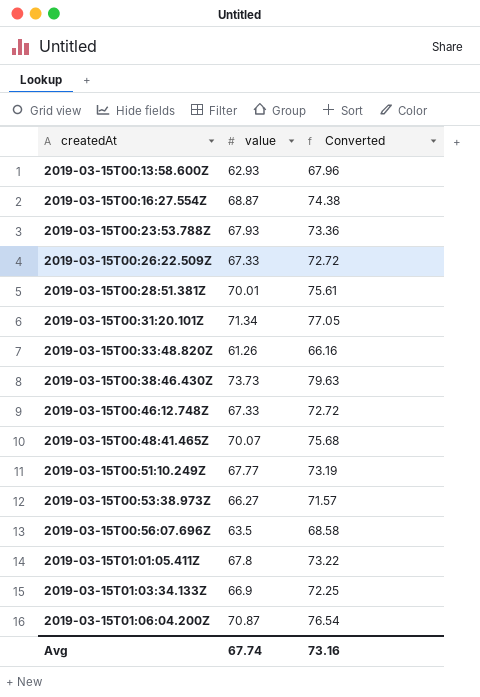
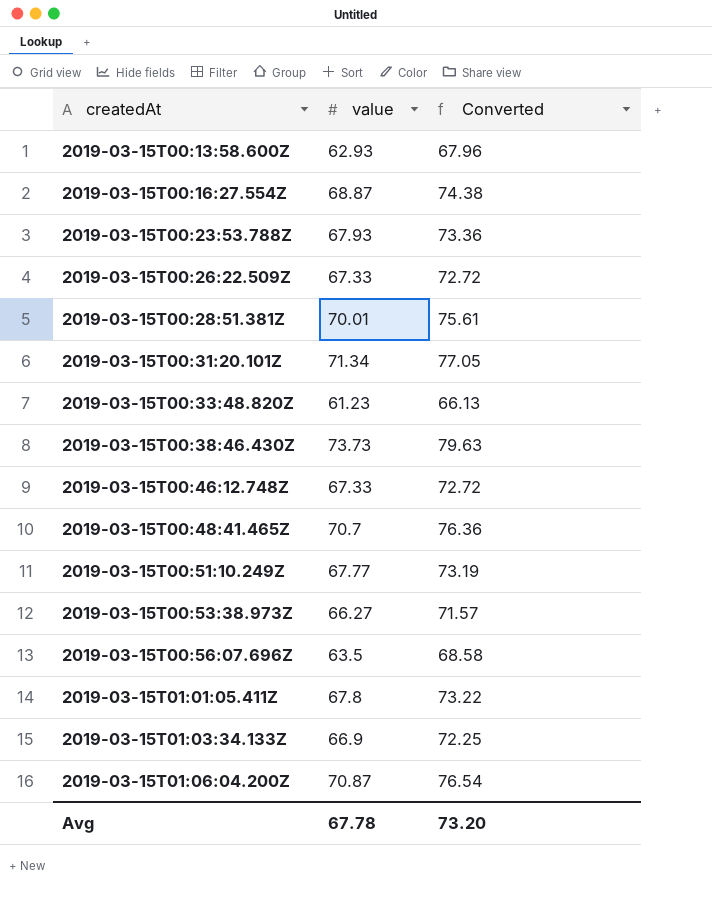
2019-03-15T00:33:48.820Z | value: 61.26 -> 61.23
2019-03-15T00:33:48.820Z | Converted: 66.16 -> 66.13
2019-03-15T00:48:41.465Z | value: 70.07 -> 70.7
2019-03-15T00:48:41.465Z | Converted: 75.68 -> 76.36
Avg | value: 67.74 -> 67.78
Avg | Converted: 73.16 -> 73.20

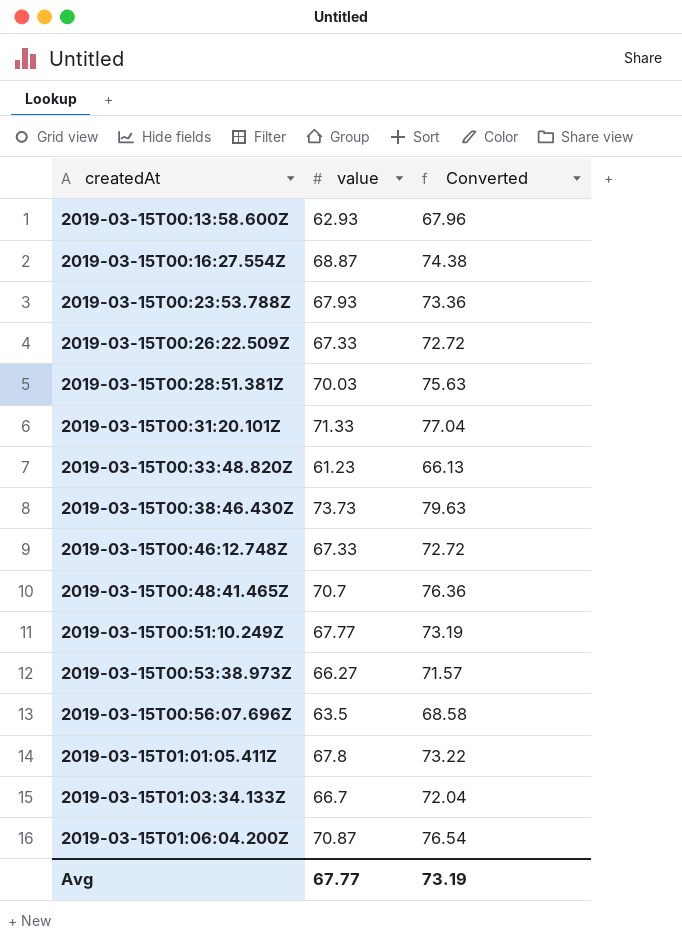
2019-03-15T00:28:51.381Z | value: 70.01 -> 70.03
2019-03-15T00:28:51.381Z | Converted: 75.61 -> 75.63
2019-03-15T00:31:20.101Z | value: 71.34 -> 71.33
2019-03-15T00:31:20.101Z | Converted: 77.05 -> 77.04
2019-03-15T01:03:34.133Z | value: 66.9 -> 66.7
2019-03-15T01:03:34.133Z | Converted: 72.25 -> 72.04
Avg | value: 67.78 -> 67.77
Avg | Converted: 73.20 -> 73.19

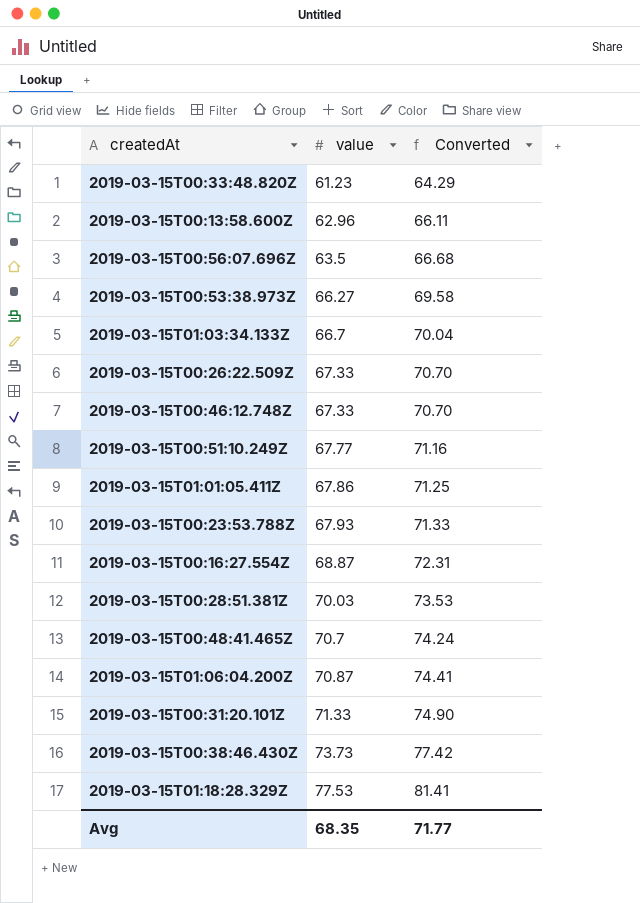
row order: createdAt ascending -> value ascending
column Converted | formula: [value] * 1.08 -> [value] * 1.05
2019-03-15T00:13:58.600Z | value: 62.93 -> 62.96
2019-03-15T01:01:05.411Z | value: 67.8 -> 67.86
row 2019-03-15T01:18:28.329Z: none -> 77.53 | 81.41
Avg | value: 67.77 -> 68.35
Avg | Converted: 73.19 -> 71.77

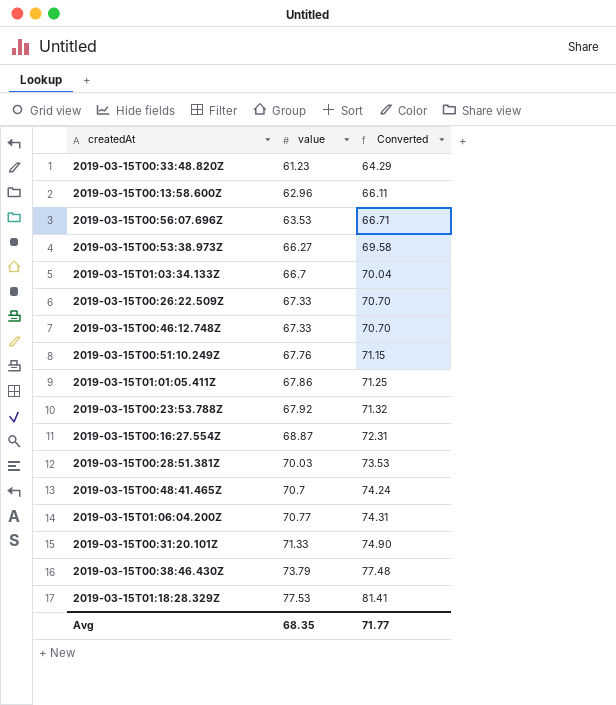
2019-03-15T00:56:07.696Z | value: 63.5 -> 63.53
2019-03-15T00:56:07.696Z | Converted: 66.68 -> 66.71
2019-03-15T00:51:10.249Z | value: 67.77 -> 67.76
2019-03-15T00:51:10.249Z | Converted: 71.16 -> 71.15
2019-03-15T00:23:53.788Z | value: 67.93 -> 67.92
2019-03-15T00:23:53.788Z | Converted: 71.33 -> 71.32
2019-03-15T01:06:04.200Z | value: 70.87 -> 70.77
2019-03-15T01:06:04.200Z | Converted: 74.41 -> 74.31
2019-03-15T00:38:46.430Z | value: 73.73 -> 73.79
2019-03-15T00:38:46.430Z | Converted: 77.42 -> 77.48

